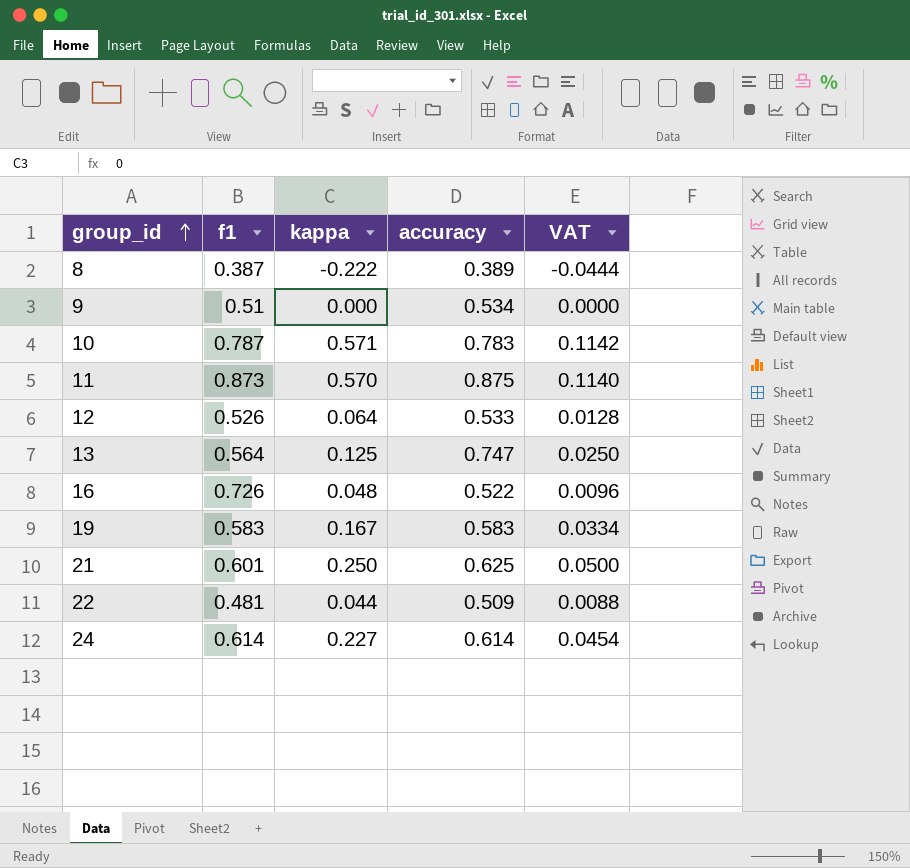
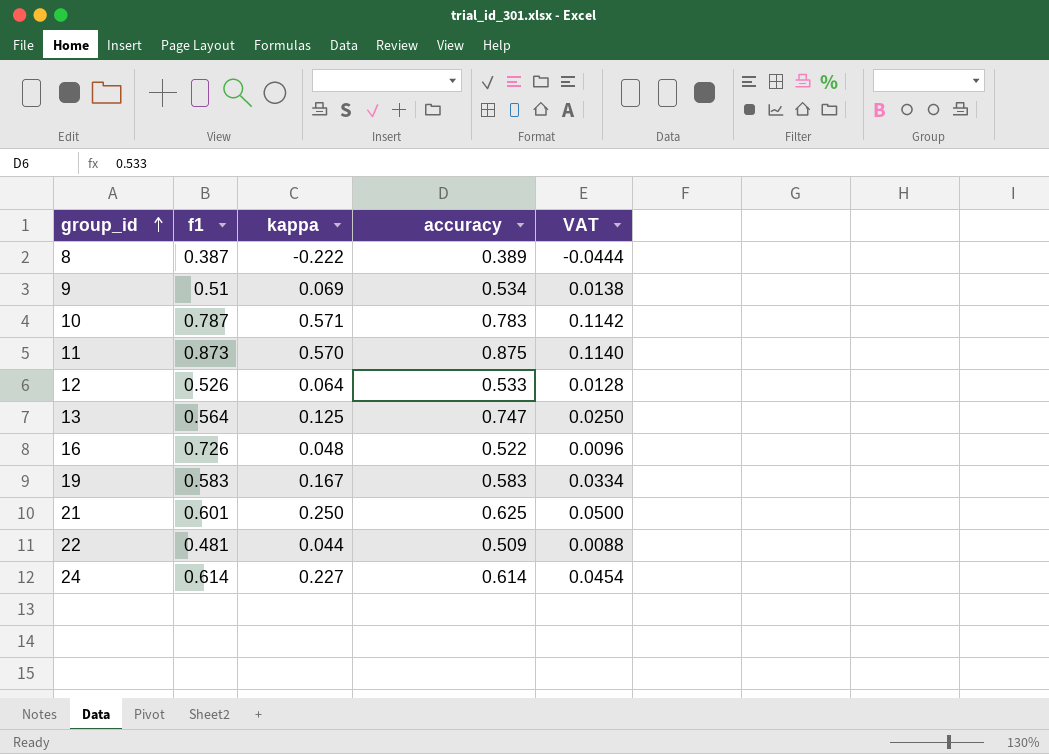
9 | kappa: 0.000 -> 0.069
9 | VAT: 0.0000 -> 0.0138

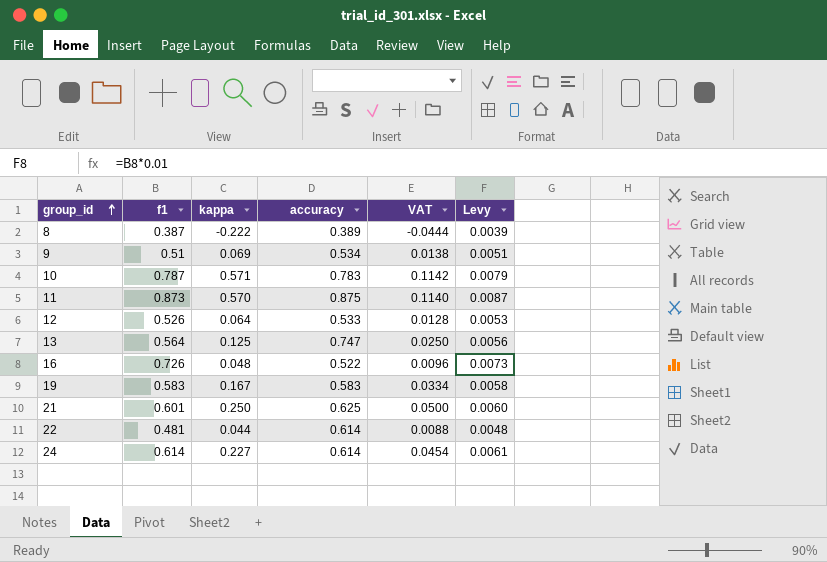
column Levy | formula: none -> [f1] * 0.01
22 | accuracy: 0.509 -> 0.614

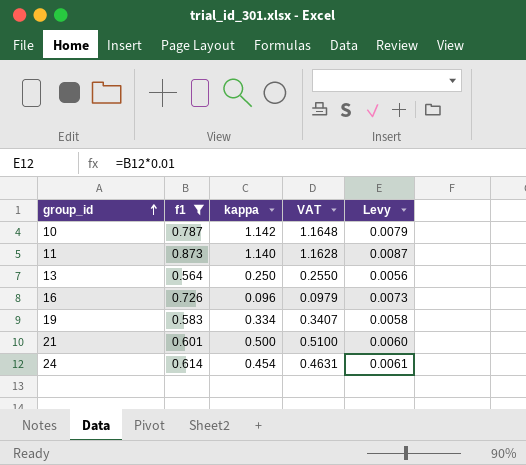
filter: none -> f1 >= 0.564
column accuracy | position: 4 -> none
column VAT | formula: [kappa] * 0.2 -> [kappa] * 1.02
10 | kappa: 0.571 -> 1.142
11 | kappa: 0.570 -> 1.140
13 | kappa: 0.125 -> 0.250
16 | kappa: 0.048 -> 0.096
19 | kappa: 0.167 -> 0.334
21 | kappa: 0.250 -> 0.500
24 | kappa: 0.227 -> 0.454

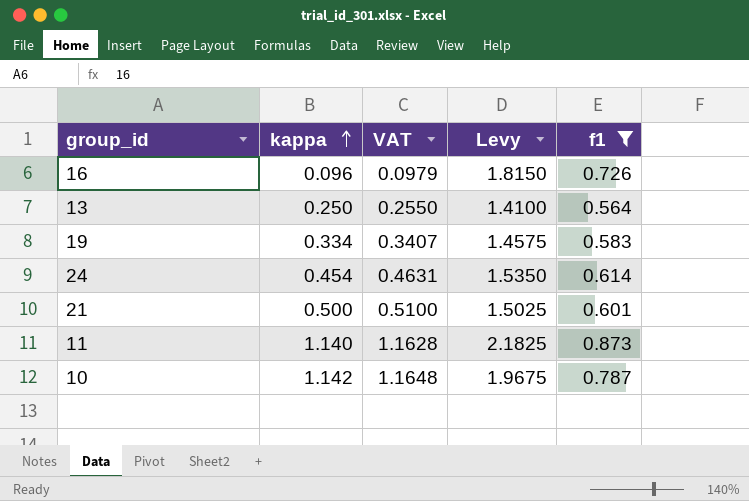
row order: group_id ascending -> kappa ascending
column Levy | formula: [f1] * 0.01 -> [f1] * 2.5
column f1 | position: 2 -> 5

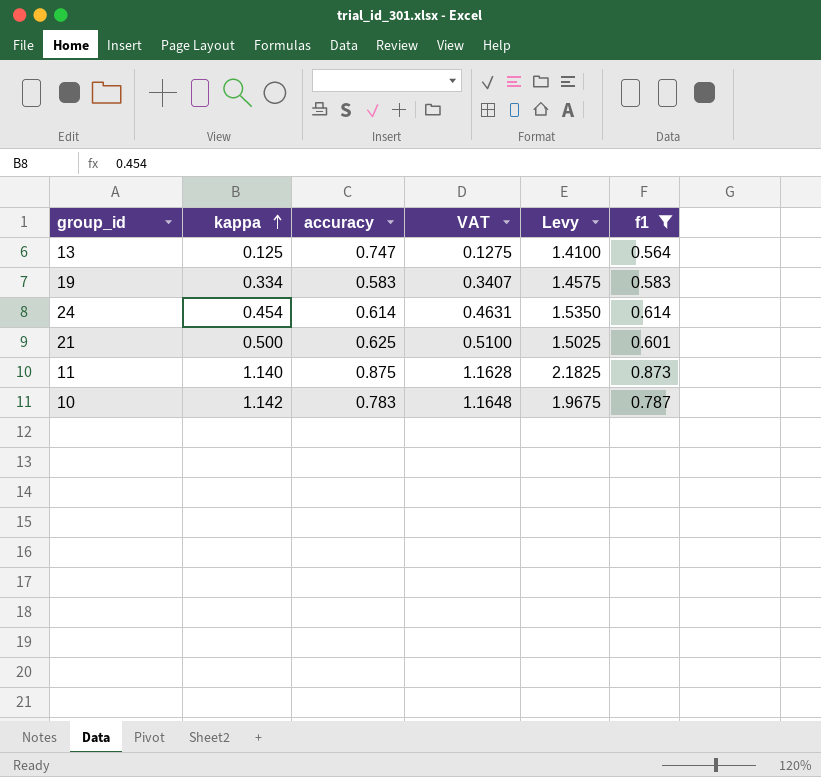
column accuracy | position: none -> 3
row 16: 0.096 | 0.0979 | 1.8150 | 0.726 -> none
13 | kappa: 0.250 -> 0.125
13 | VAT: 0.2550 -> 0.1275

